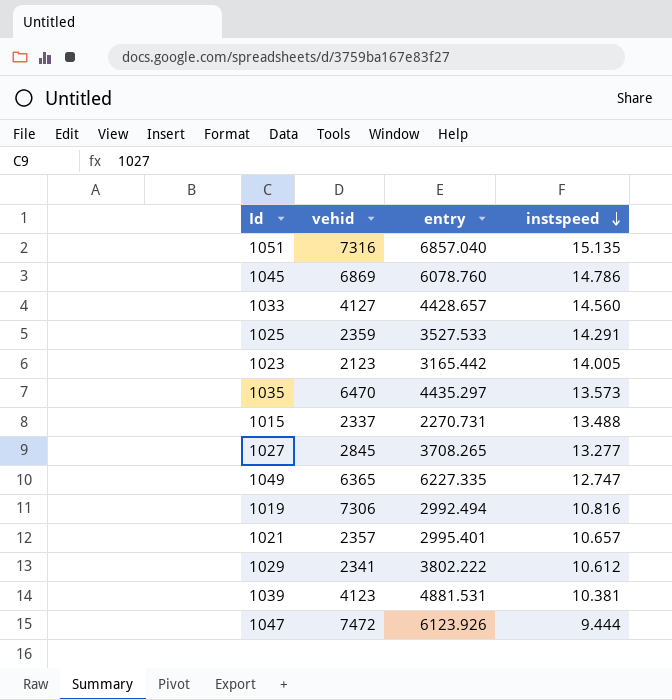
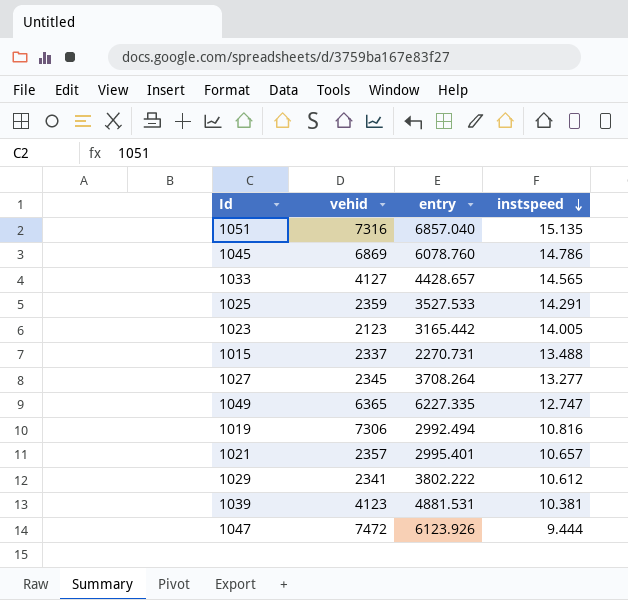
row 1035: 6470 | 4435.297 | 13.573 -> none
1033 | instspeed: 14.560 -> 14.565
1027 | vehid: 2845 -> 2345
1027 | entry: 3708.265 -> 3708.264

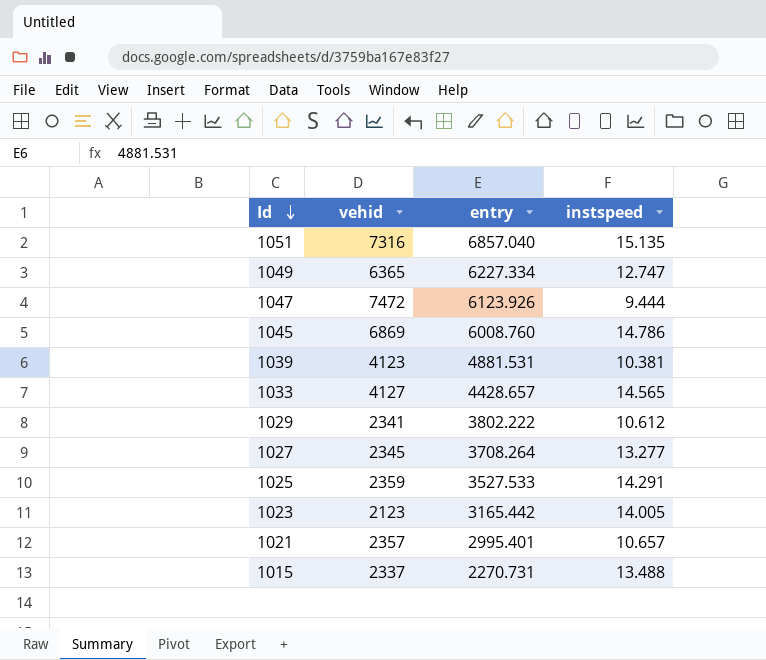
row order: instspeed descending -> Id descending
row 1019: 7306 | 2992.494 | 10.816 -> none
1049 | entry: 6227.335 -> 6227.334
1045 | entry: 6078.760 -> 6008.760

